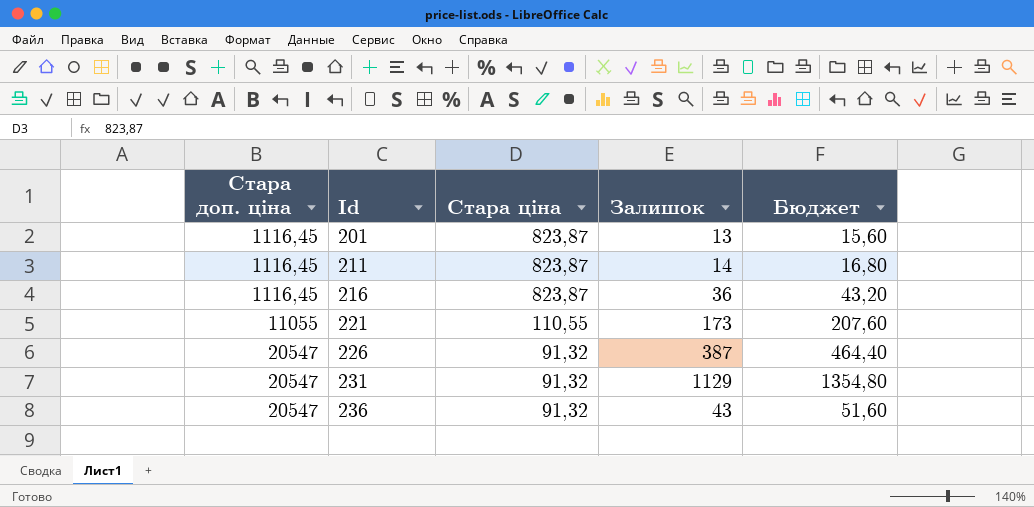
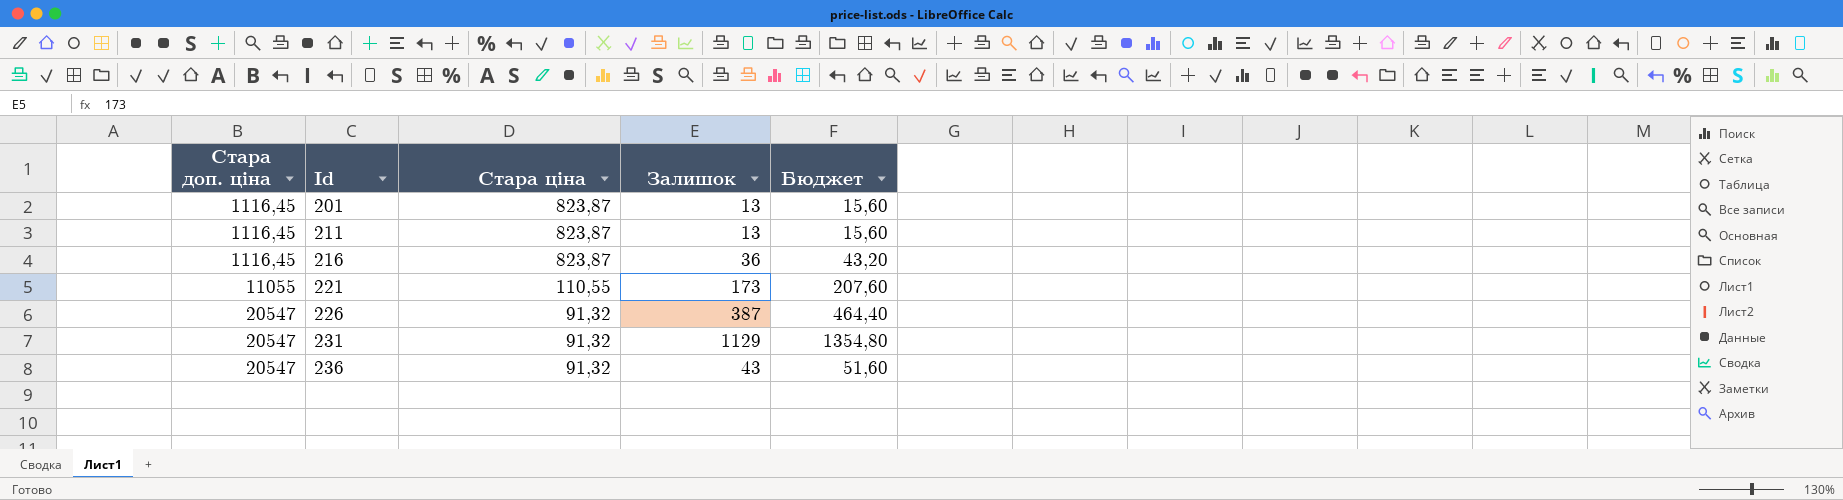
211 | Залишок: 14 -> 13
211 | Бюджет: 16,80 -> 15,60

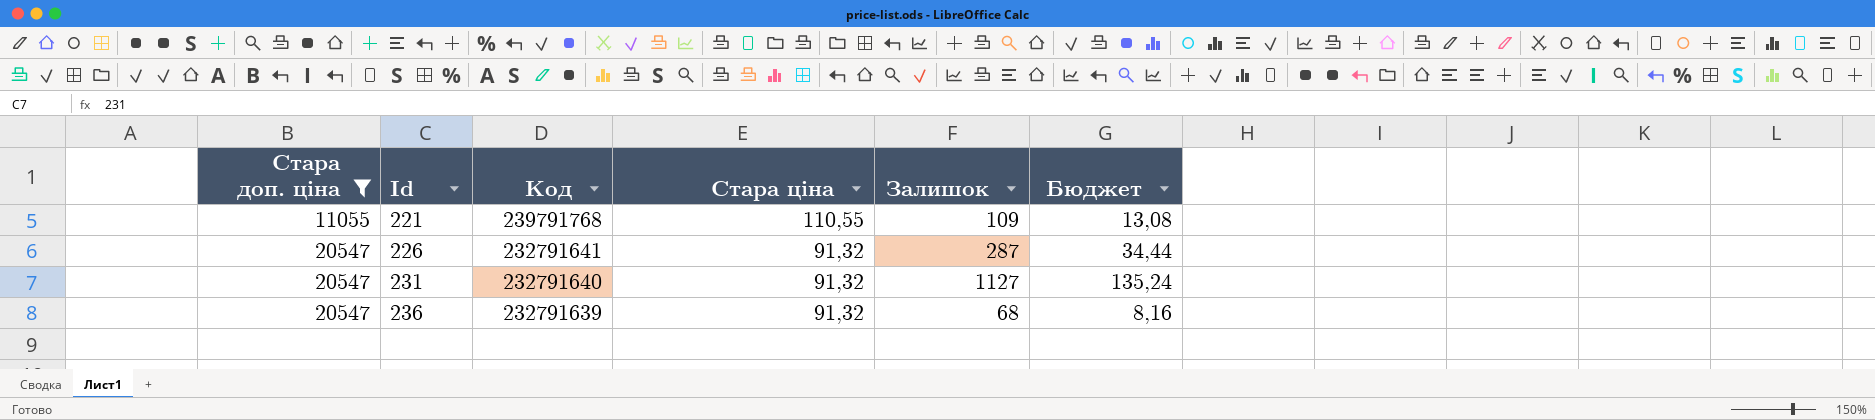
filter: none -> Стара доп. ціна != 1116,45
column Код | position: none -> 3
column Бюджет | formula: [Залишок] * 1,2 -> [Залишок] * 0,12
221 | Залишок: 173 -> 109
226 | Залишок: 387 -> 287
231 | Залишок: 1129 -> 1127
236 | Залишок: 43 -> 68

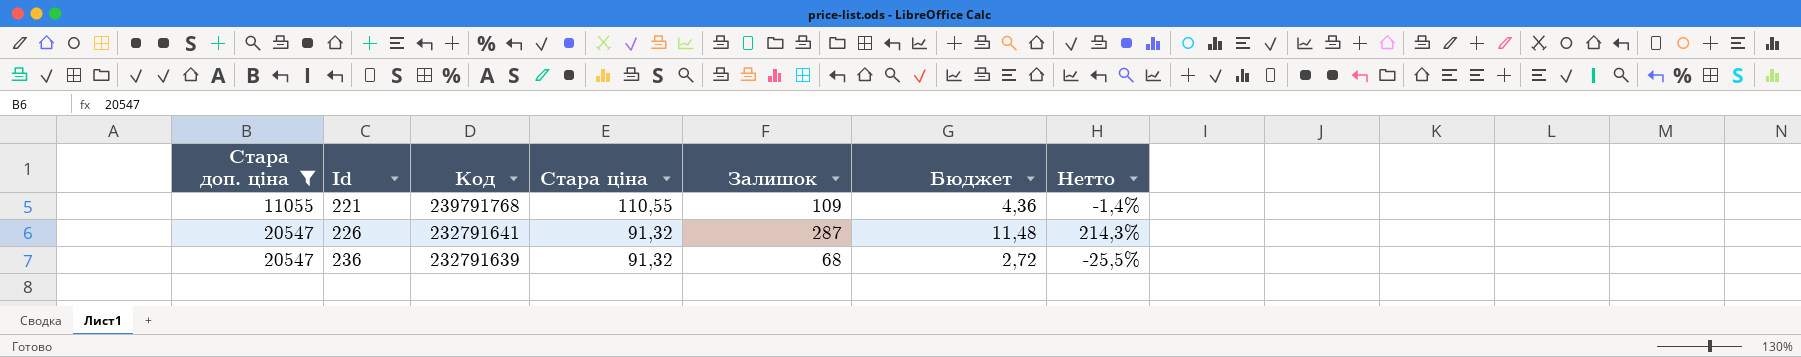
column Бюджет | formula: [Залишок] * 0,12 -> [Залишок] * 0,04
column Нетто | formula: none -> ([Залишок] - [Стара ціна]) / [Стара ціна]
row 231: 20547 | 232791640 | 91,32 | 1127 | 135,24 -> none

